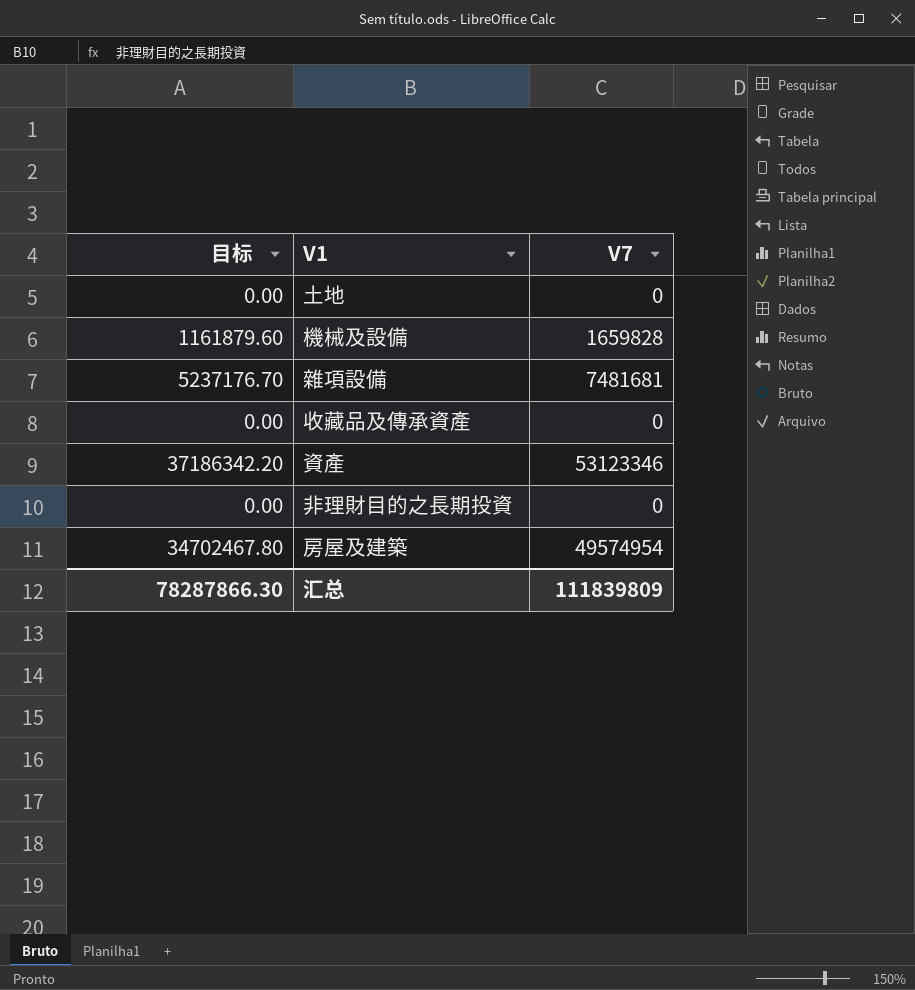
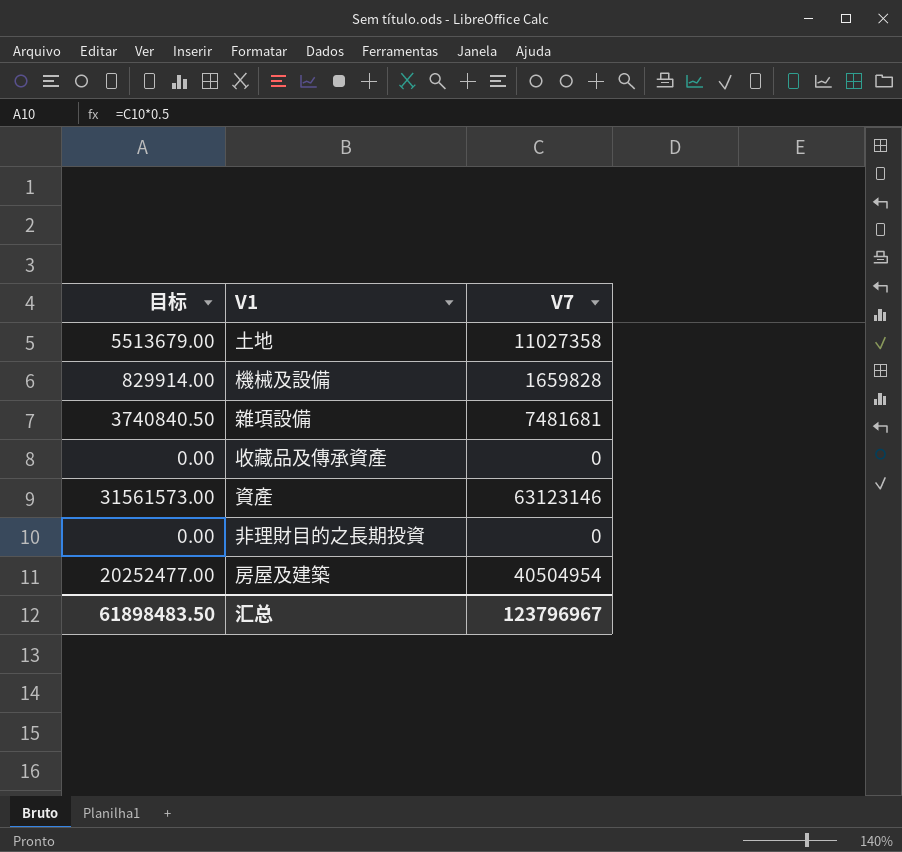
column 目标 | formula: [V7] * 0.7 -> [V7] * 0.5
土地 | V7: 0 -> 11027358
資產 | V7: 53123346 -> 63123146
房屋及建築 | V7: 49574954 -> 40504954
汇总 | 目标: 78287866.30 -> 61898483.50
汇总 | V7: 111839809 -> 123796967

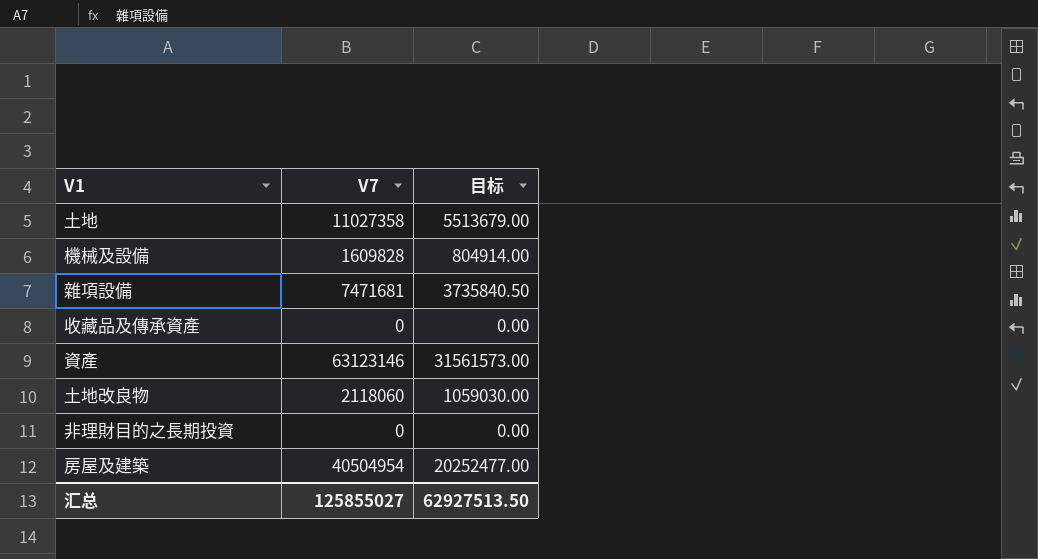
column 目标 | position: 1 -> 3
機械及設備 | V7: 1659828 -> 1609828
機械及設備 | 目标: 829914.00 -> 804914.00
雜項設備 | V7: 7481681 -> 7471681
雜項設備 | 目标: 3740840.50 -> 3735840.50
row 土地改良物: none -> 2118060 | 1059030.00
汇总 | V7: 123796967 -> 125855027
汇总 | 目标: 61898483.50 -> 62927513.50

